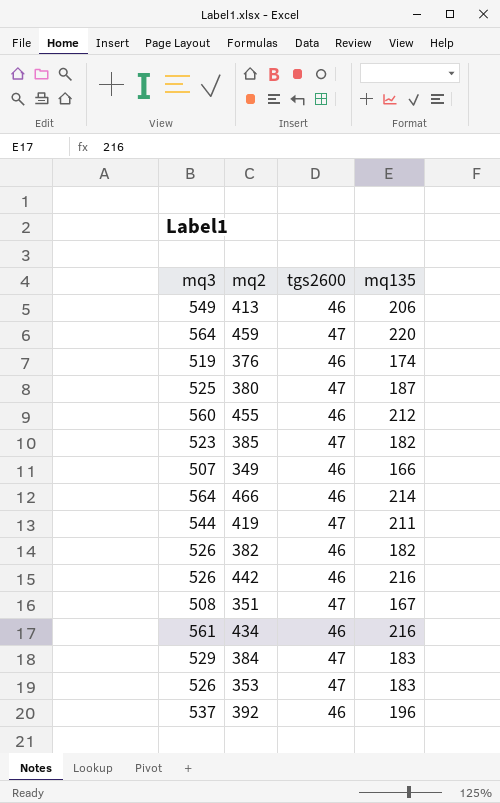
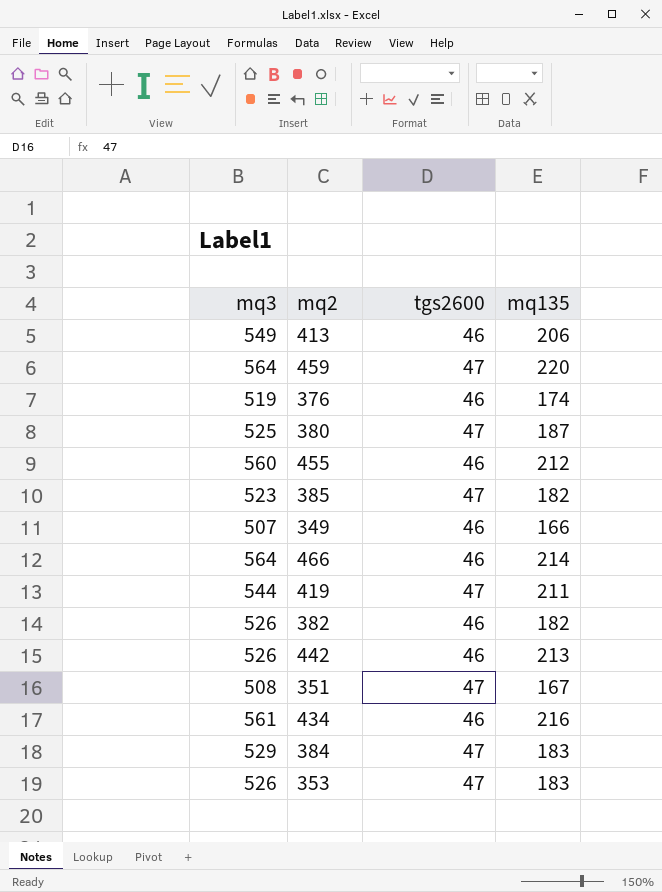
row 392: 537 | 46 | 196 -> none
442 | mq135: 216 -> 213

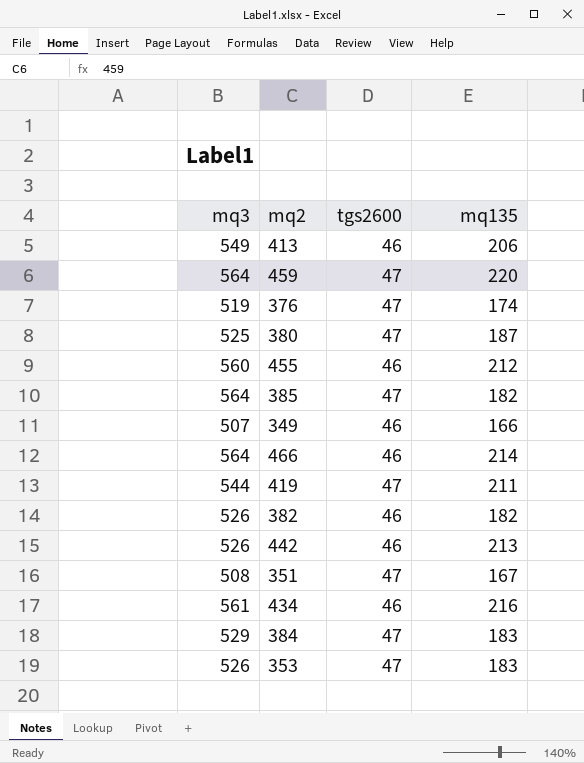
376 | tgs2600: 46 -> 47
385 | mq3: 523 -> 564

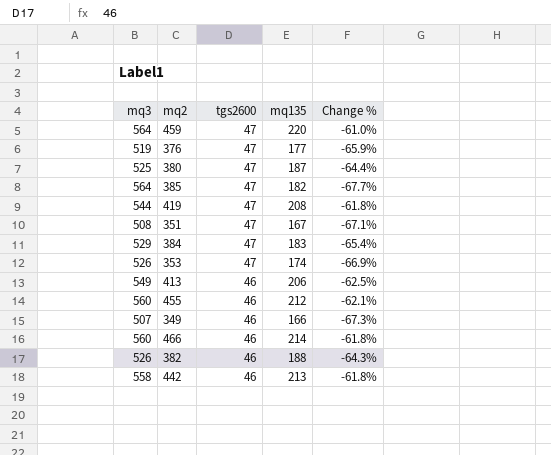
row order: none -> tgs2600 descending
column Change % | formula: none -> ([mq135] - [mq3]) / [mq3]
row 434: 561 | 46 | 216 -> none
376 | mq135: 174 -> 177
419 | mq135: 211 -> 208
353 | mq135: 183 -> 174
466 | mq3: 564 -> 560
382 | mq135: 182 -> 188
442 | mq3: 526 -> 558

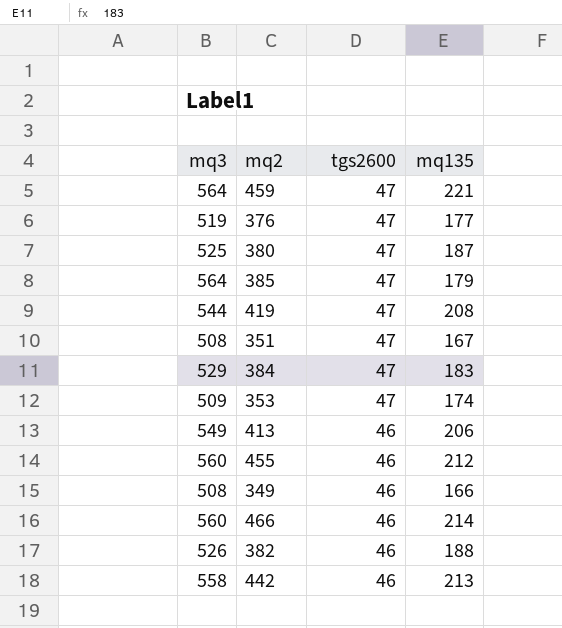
column Change % | formula: ([mq135] - [mq3]) / [mq3] -> none
459 | mq135: 220 -> 221
385 | mq135: 182 -> 179
353 | mq3: 526 -> 509
349 | mq3: 507 -> 508

